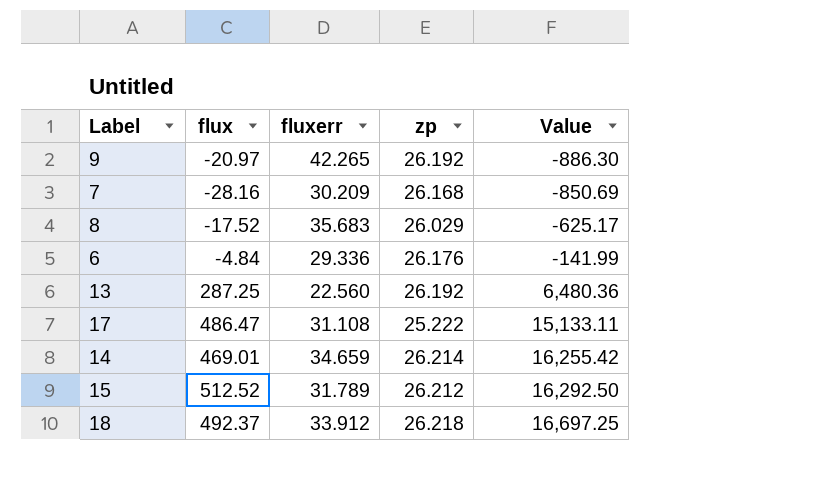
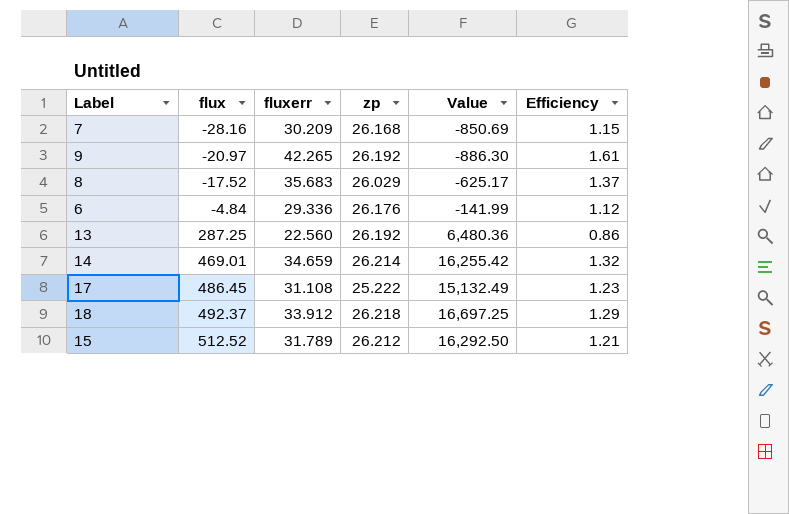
row order: Value ascending -> flux ascending
column Efficiency | formula: none -> [fluxerr] / [zp]
17 | flux: 486.47 -> 486.45
17 | Value: 15,133.11 -> 15,132.49

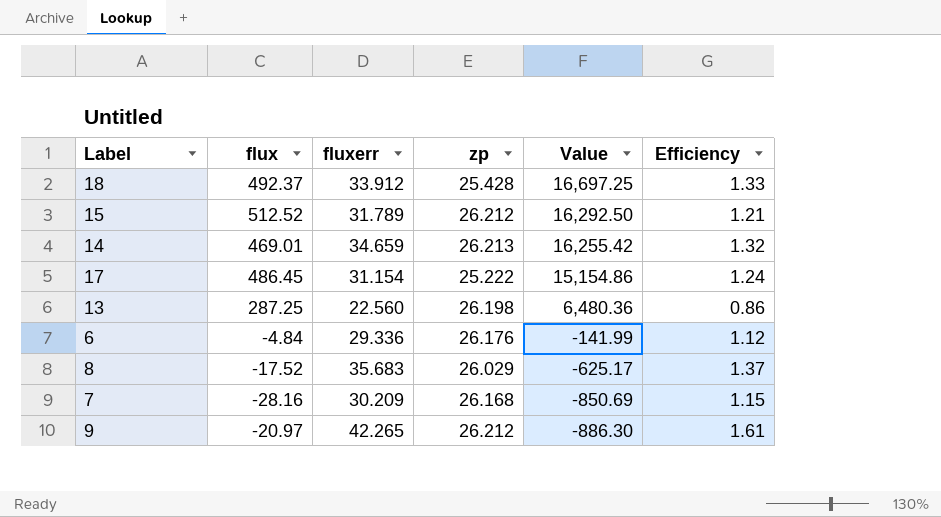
row order: flux ascending -> Value descending
18 | zp: 26.218 -> 25.428
18 | Efficiency: 1.29 -> 1.33
14 | zp: 26.214 -> 26.213
17 | fluxerr: 31.108 -> 31.154
17 | Value: 15,132.49 -> 15,154.86
17 | Efficiency: 1.23 -> 1.24
13 | zp: 26.192 -> 26.198
9 | zp: 26.192 -> 26.212

